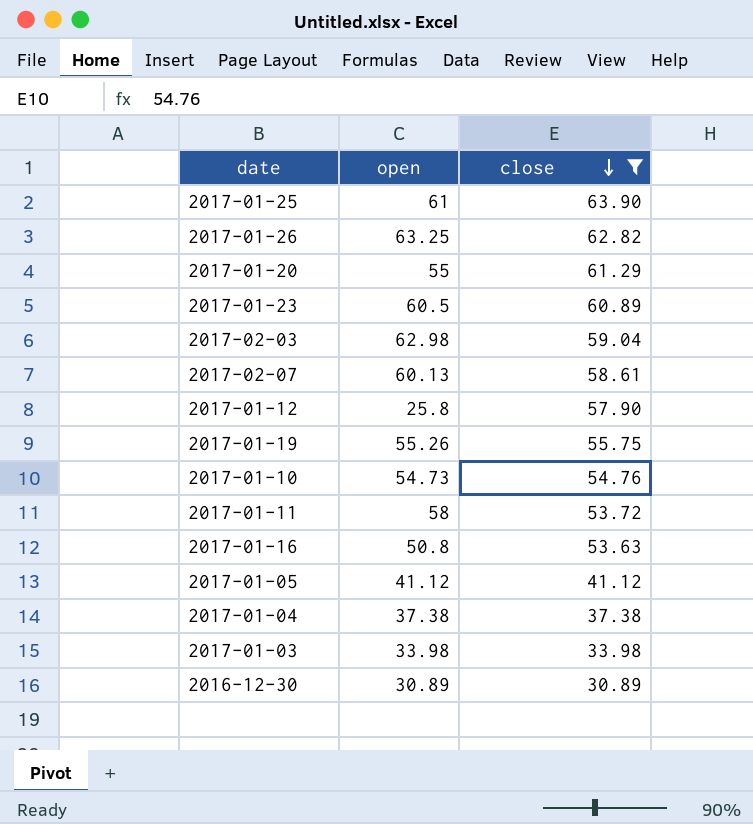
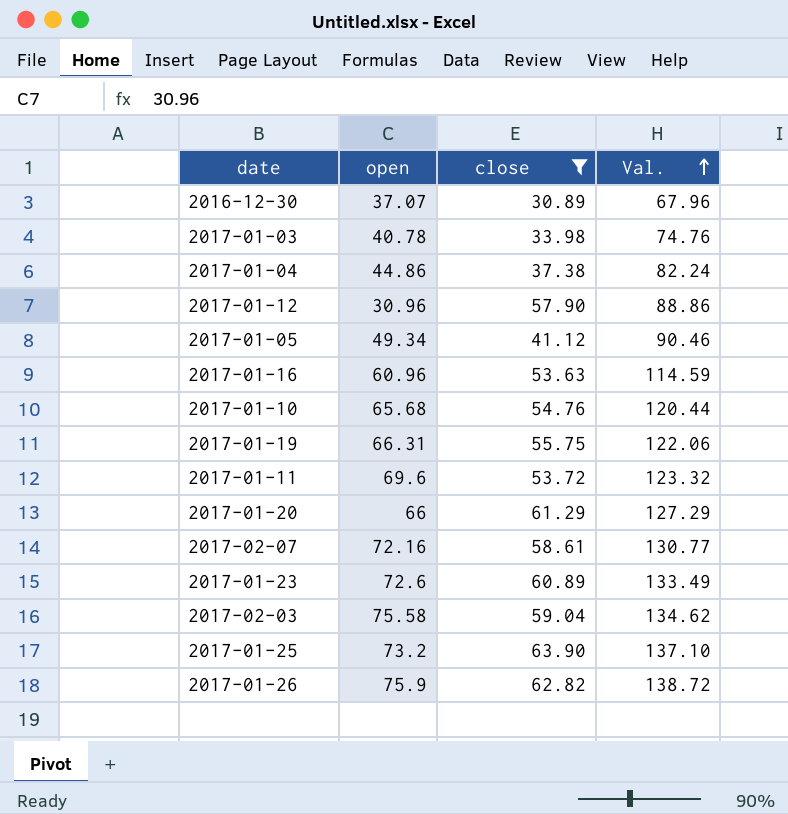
row order: close descending -> Val. ascending
column Val. | formula: none -> [open] + [close]
2016-12-30 | open: 30.89 -> 37.07
2017-01-03 | open: 33.98 -> 40.78
2017-01-04 | open: 37.38 -> 44.86
2017-01-12 | open: 25.8 -> 30.96
2017-01-05 | open: 41.12 -> 49.34
2017-01-16 | open: 50.8 -> 60.96
2017-01-10 | open: 54.73 -> 65.68
2017-01-19 | open: 55.26 -> 66.31
2017-01-11 | open: 58 -> 69.6
2017-01-20 | open: 55 -> 66
2017-02-07 | open: 60.13 -> 72.16
2017-01-23 | open: 60.5 -> 72.6
2017-02-03 | open: 62.98 -> 75.58
2017-01-25 | open: 61 -> 73.2
2017-01-26 | open: 63.25 -> 75.9

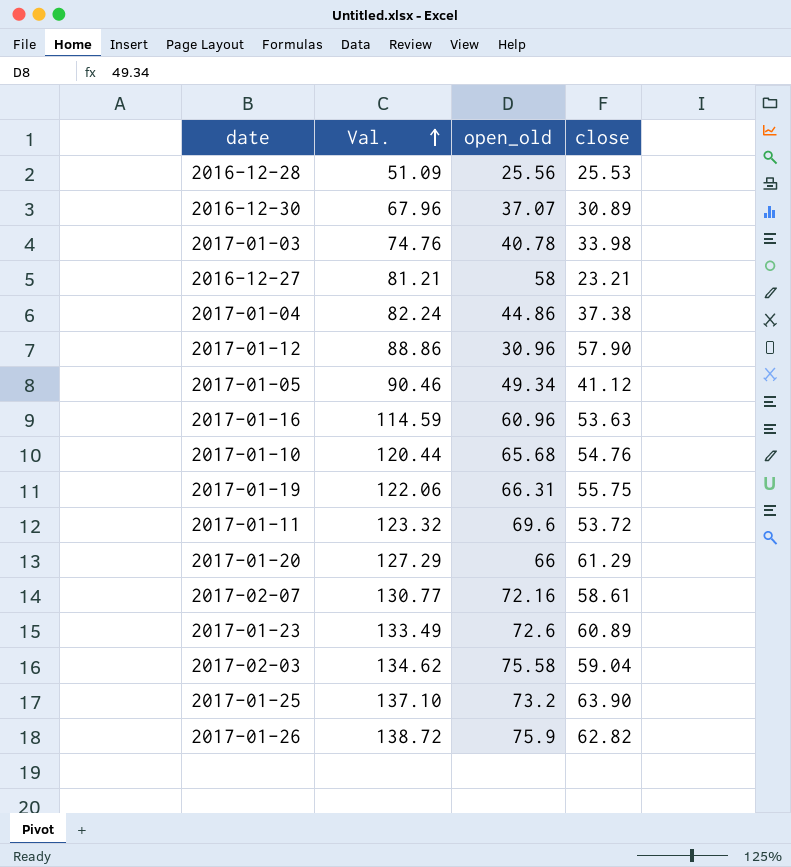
filter: close >= 30.89 -> none
column Val. | position: 4 -> 2
column name: open -> open_old

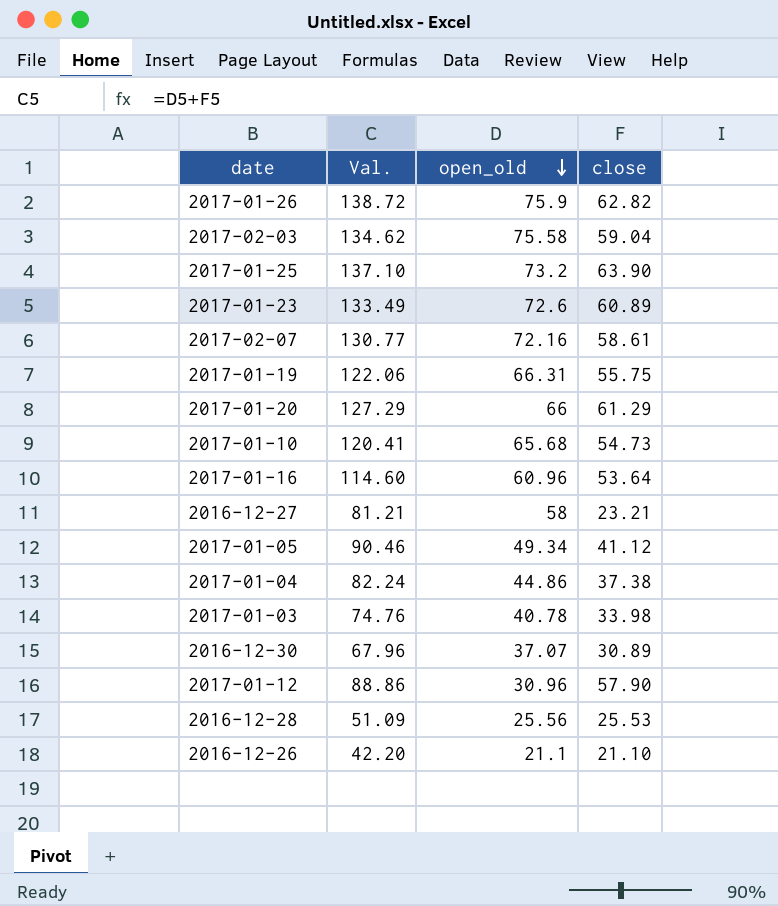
row order: Val. ascending -> open_old descending
row 2017-01-11: 123.32 | 69.6 | 53.72 -> none
2017-01-10 | Val.: 120.44 -> 120.41
2017-01-10 | close: 54.76 -> 54.73
2017-01-16 | Val.: 114.59 -> 114.60
2017-01-16 | close: 53.63 -> 53.64
row 2016-12-26: none -> 42.20 | 21.1 | 21.10

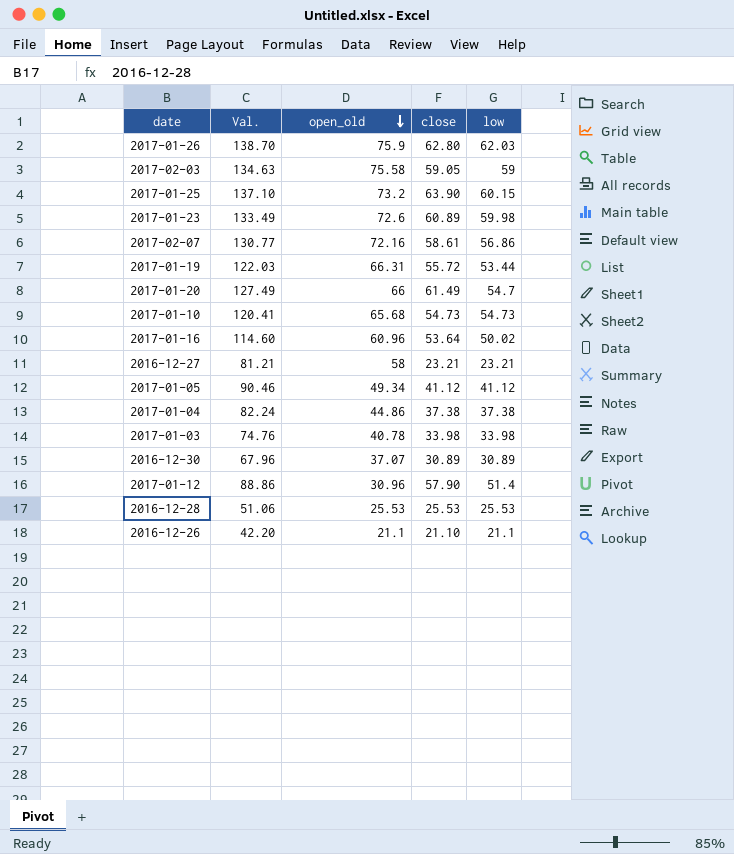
column low | position: none -> 5
2017-01-26 | Val.: 138.72 -> 138.70
2017-01-26 | close: 62.82 -> 62.80
2017-02-03 | Val.: 134.62 -> 134.63
2017-02-03 | close: 59.04 -> 59.05
2017-01-19 | Val.: 122.06 -> 122.03
2017-01-19 | close: 55.75 -> 55.72
2017-01-20 | Val.: 127.29 -> 127.49
2017-01-20 | close: 61.29 -> 61.49
2016-12-28 | Val.: 51.09 -> 51.06
2016-12-28 | open_old: 25.56 -> 25.53

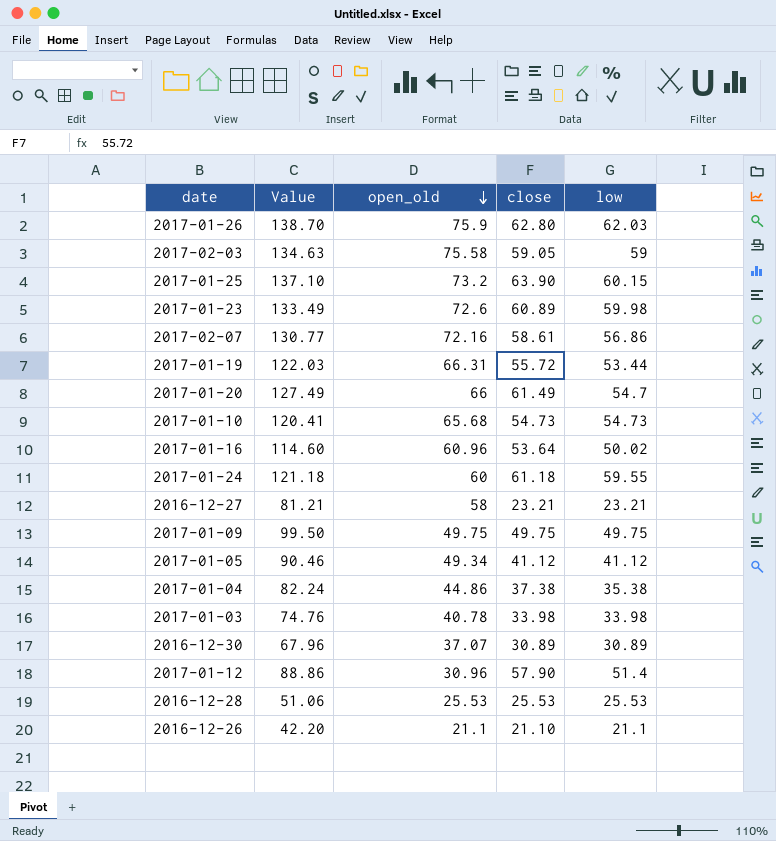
column name: Val. -> Value
row 2017-01-24: none -> 121.18 | 60 | 61.18 | 59.55
row 2017-01-09: none -> 99.50 | 49.75 | 49.75 | 49.75
2017-01-04 | low: 37.38 -> 35.38

